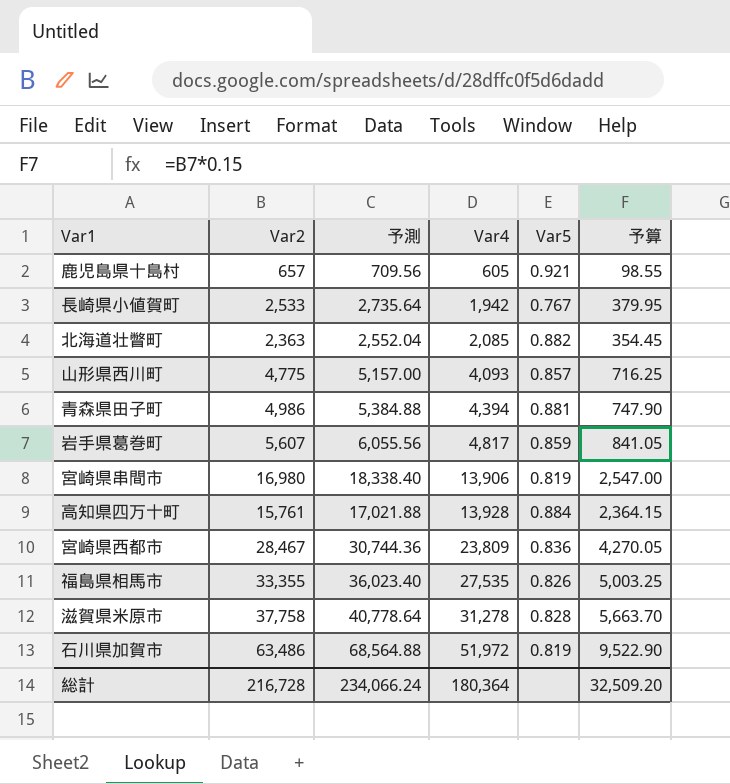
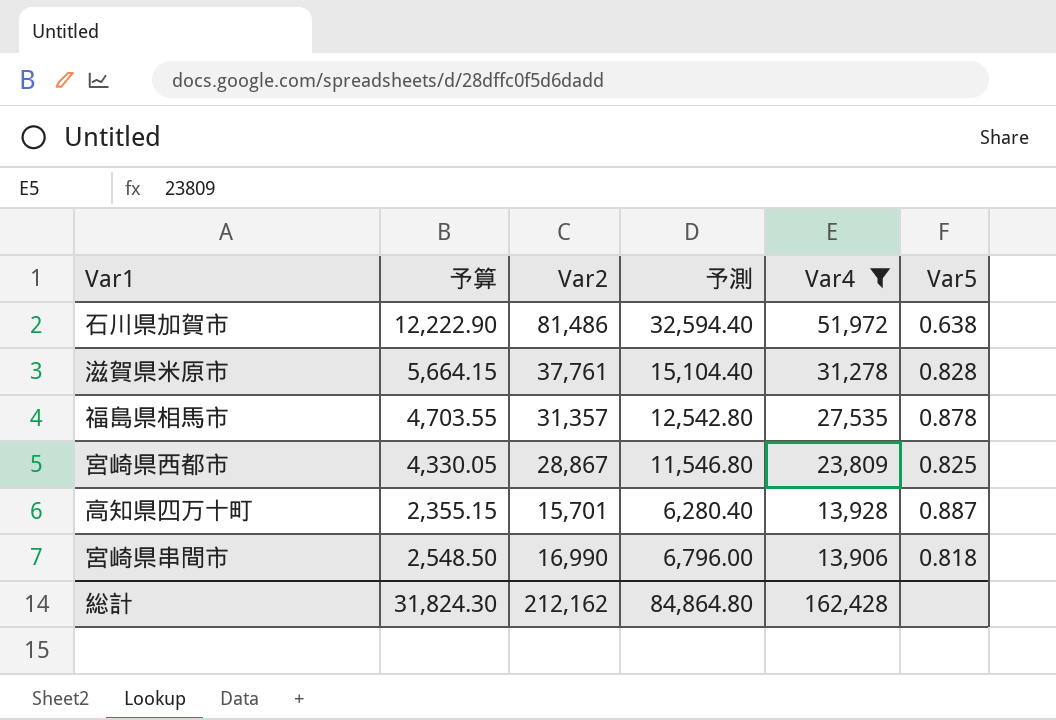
filter: none -> Var4 >= 13,906
row order: Var4 ascending -> Var4 descending
column 予算 | position: 6 -> 2
column 予測 | formula: [Var2] * 1.08 -> [Var2] * 0.4
石川県加賀市 | 予算: 9,522.90 -> 12,222.90
石川県加賀市 | Var2: 63,486 -> 81,486
石川県加賀市 | Var5: 0.819 -> 0.638
滋賀県米原市 | 予算: 5,663.70 -> 5,664.15
滋賀県米原市 | Var2: 37,758 -> 37,761
福島県相馬市 | 予算: 5,003.25 -> 4,703.55
福島県相馬市 | Var2: 33,355 -> 31,357
福島県相馬市 | Var5: 0.826 -> 0.878
宮崎県西都市 | 予算: 4,270.05 -> 4,330.05
宮崎県西都市 | Var2: 28,467 -> 28,867
宮崎県西都市 | Var5: 0.836 -> 0.825
高知県四万十町 | 予算: 2,364.15 -> 2,355.15
高知県四万十町 | Var2: 15,761 -> 15,701
高知県四万十町 | Var5: 0.884 -> 0.887
宮崎県串間市 | 予算: 2,547.00 -> 2,548.50
宮崎県串間市 | Var2: 16,980 -> 16,990
宮崎県串間市 | Var5: 0.819 -> 0.818
総計 | 予算: 32,509.20 -> 31,824.30
総計 | Var2: 216,728 -> 212,162
総計 | 予測: 234,066.24 -> 84,864.80
総計 | Var4: 180,364 -> 162,428

